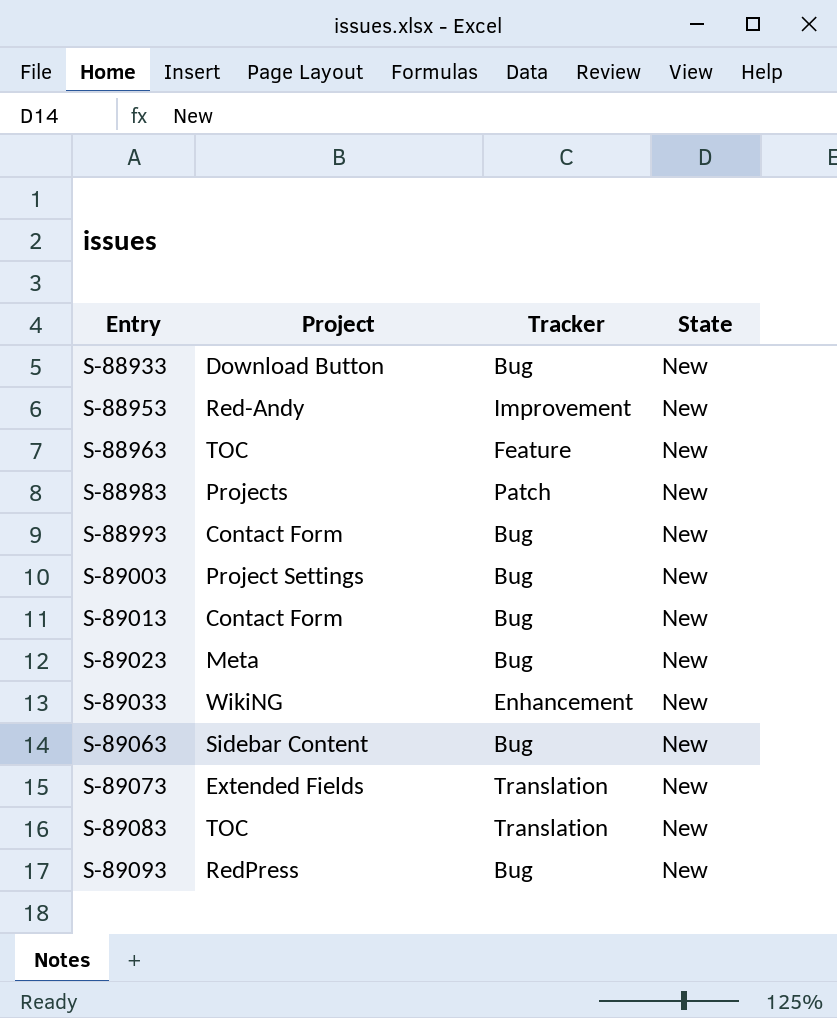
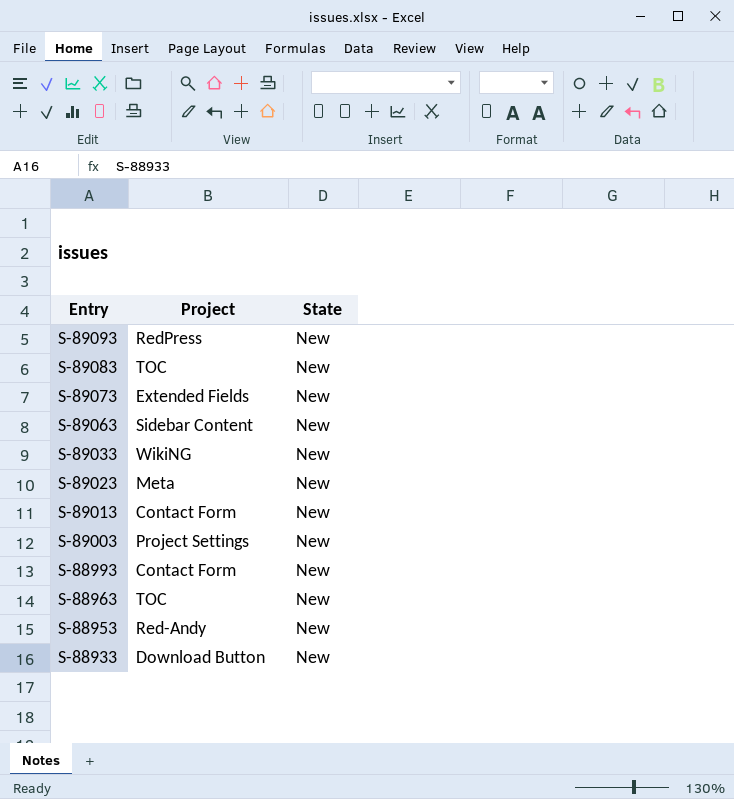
row order: Entry ascending -> Entry descending
column Tracker | position: 3 -> none
row S-88983: Projects | Patch | New -> none

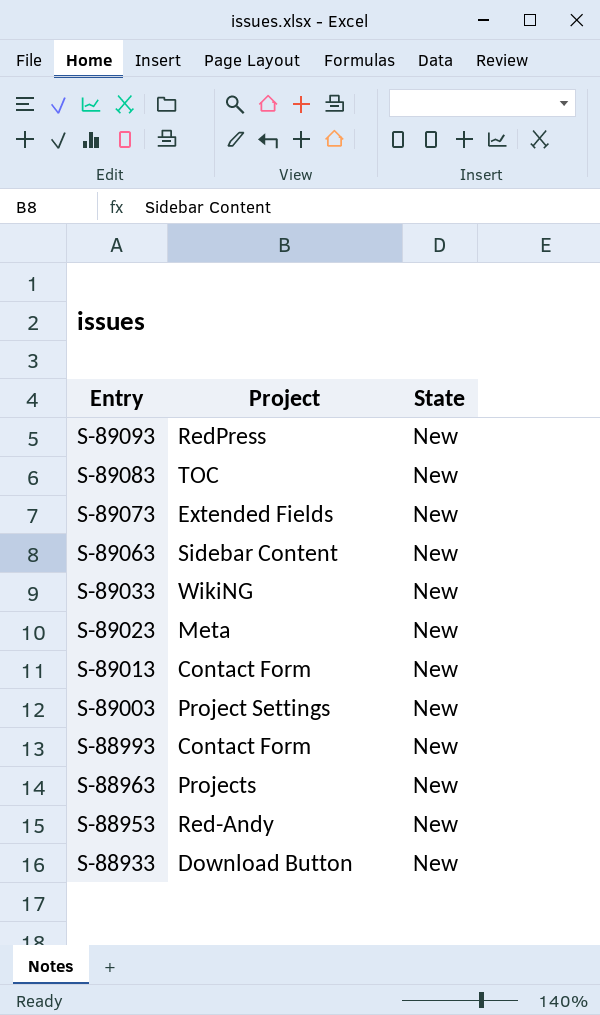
S-88963 | Project: TOC -> Projects

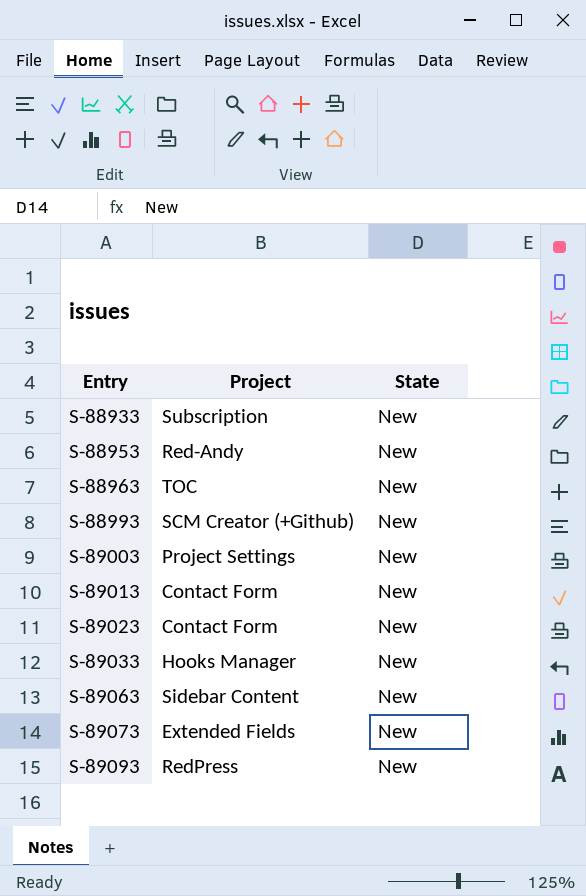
row order: Entry descending -> Entry ascending
row S-89083: TOC | New -> none
S-88933 | Project: Download Button -> Subscription
S-88963 | Project: Projects -> TOC
S-88993 | Project: Contact Form -> SCM Creator (+Github)
S-89023 | Project: Meta -> Contact Form
S-89033 | Project: WikiNG -> Hooks Manager

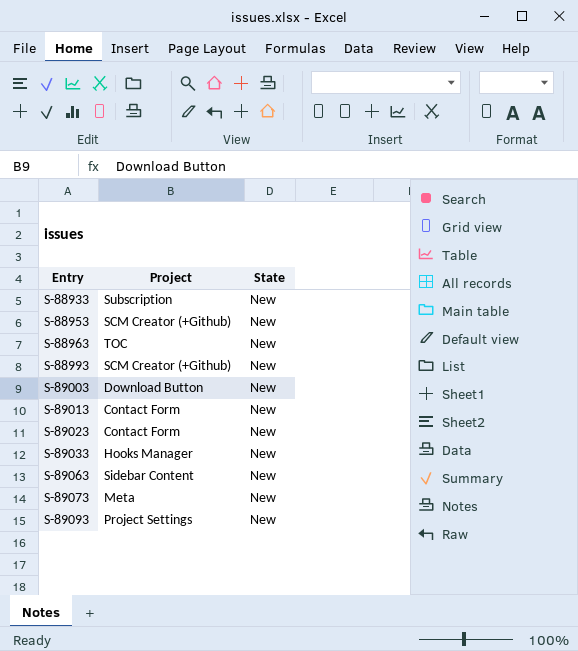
S-88953 | Project: Red-Andy -> SCM Creator (+Github)
S-89003 | Project: Project Settings -> Download Button
S-89073 | Project: Extended Fields -> Meta
S-89093 | Project: RedPress -> Project Settings

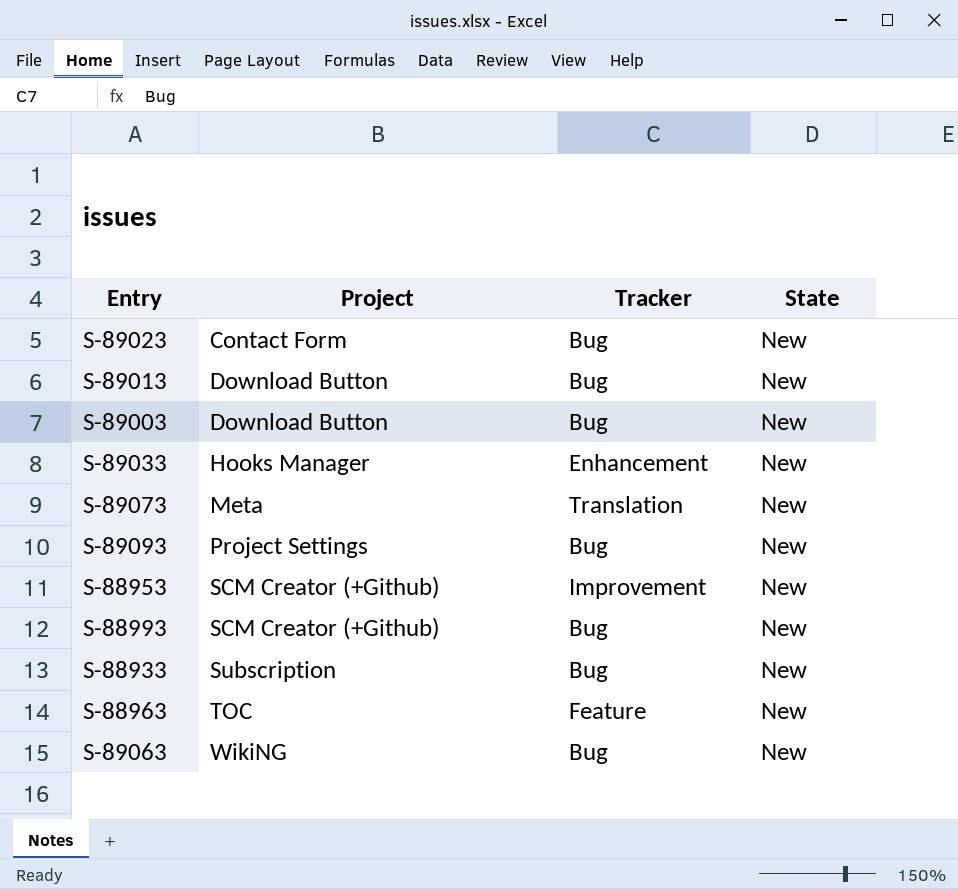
row order: Entry ascending -> Project ascending
column Tracker | position: none -> 3
S-89013 | Project: Contact Form -> Download Button
S-89063 | Project: Sidebar Content -> WikiNG

